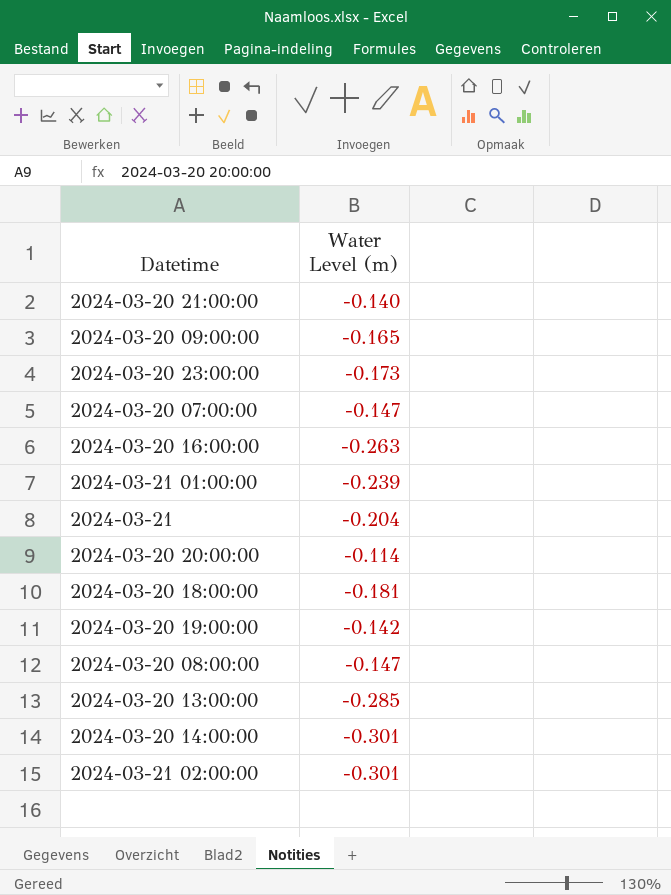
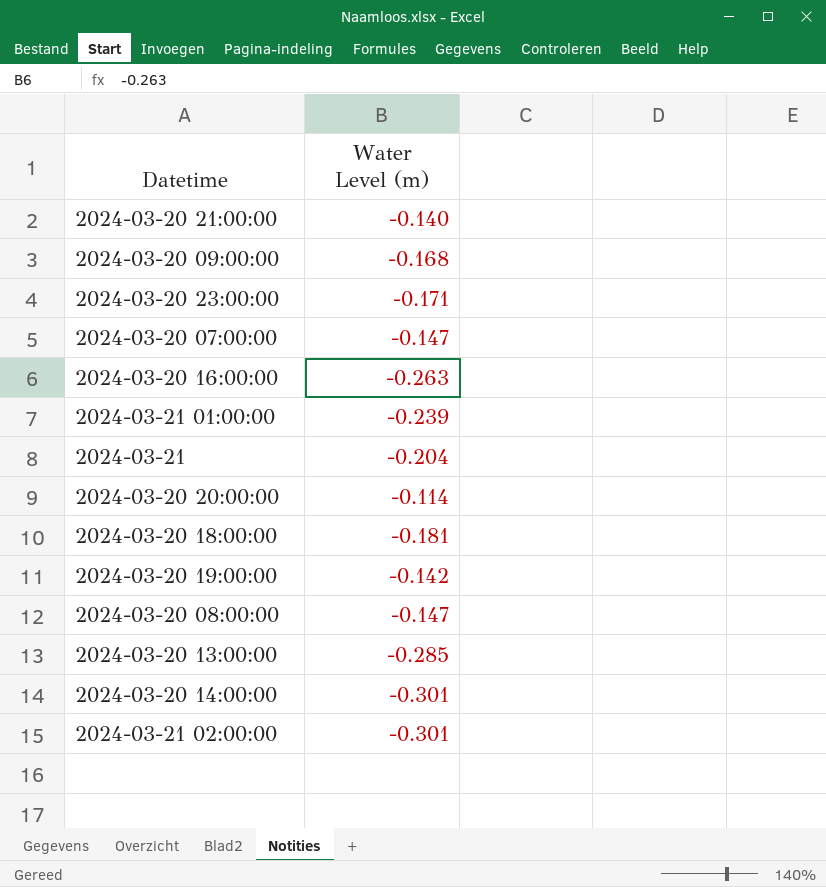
2024-03-20 09:00:00 | Water Level (m): -0.165 -> -0.168
2024-03-20 23:00:00 | Water Level (m): -0.173 -> -0.171

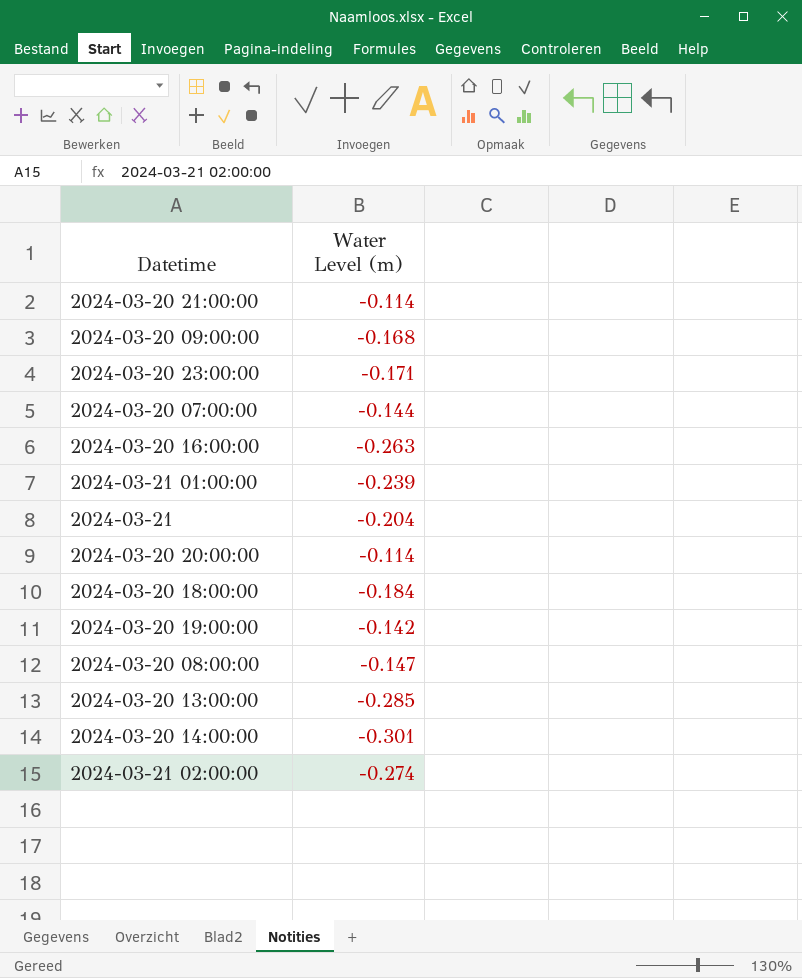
2024-03-20 21:00:00 | Water Level (m): -0.140 -> -0.114
2024-03-20 07:00:00 | Water Level (m): -0.147 -> -0.144
2024-03-20 18:00:00 | Water Level (m): -0.181 -> -0.184
2024-03-21 02:00:00 | Water Level (m): -0.301 -> -0.274

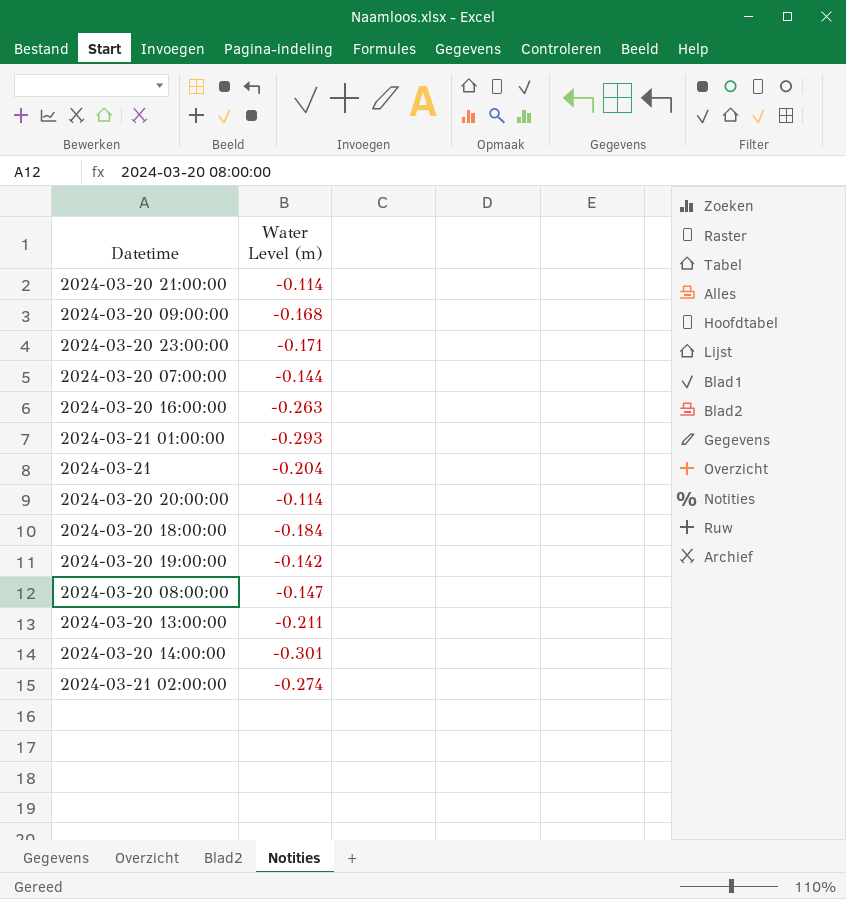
2024-03-21 01:00:00 | Water Level (m): -0.239 -> -0.293
2024-03-20 13:00:00 | Water Level (m): -0.285 -> -0.211

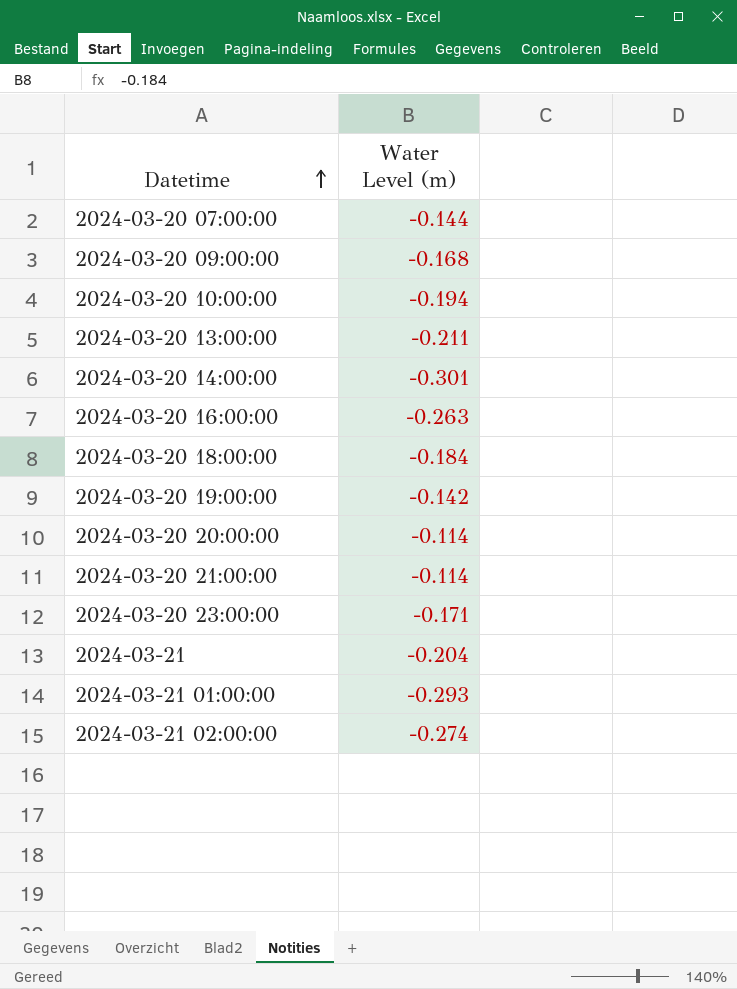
row order: none -> Datetime ascending
row 2024-03-20 08:00:00: -0.147 -> none
row 2024-03-20 10:00:00: none -> -0.194

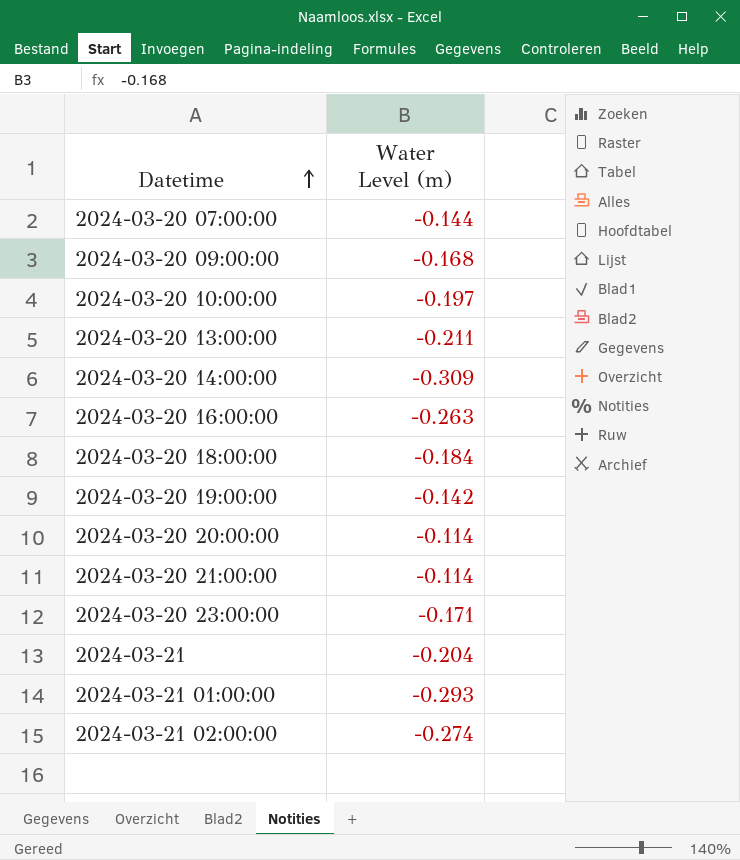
2024-03-20 10:00:00 | Water Level (m): -0.194 -> -0.197
2024-03-20 14:00:00 | Water Level (m): -0.301 -> -0.309

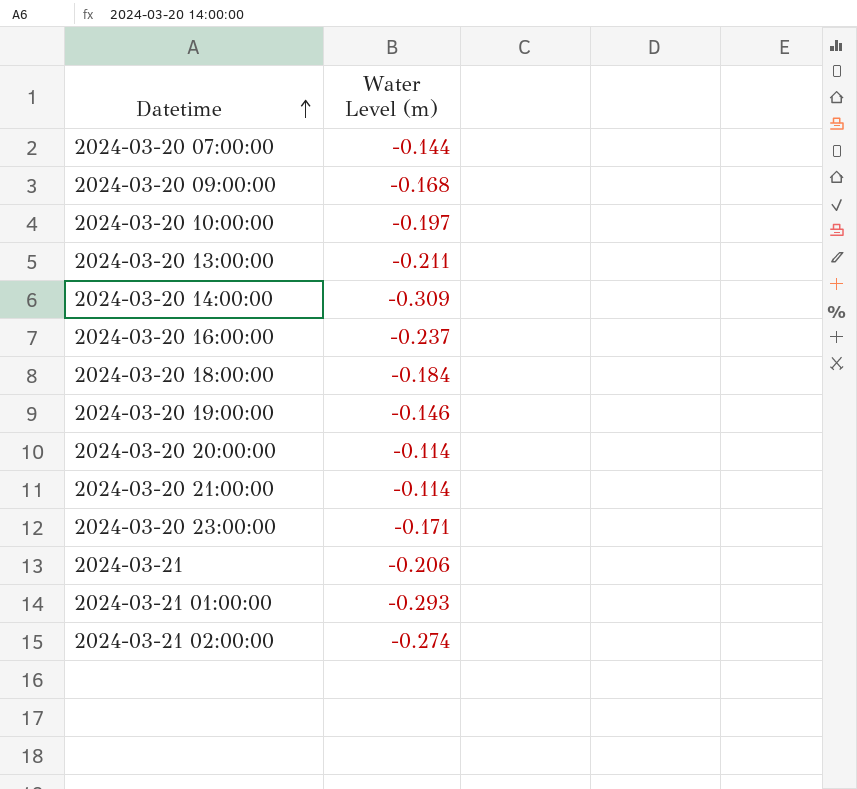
2024-03-20 16:00:00 | Water Level (m): -0.263 -> -0.237
2024-03-20 19:00:00 | Water Level (m): -0.142 -> -0.146
2024-03-21 | Water Level (m): -0.204 -> -0.206

